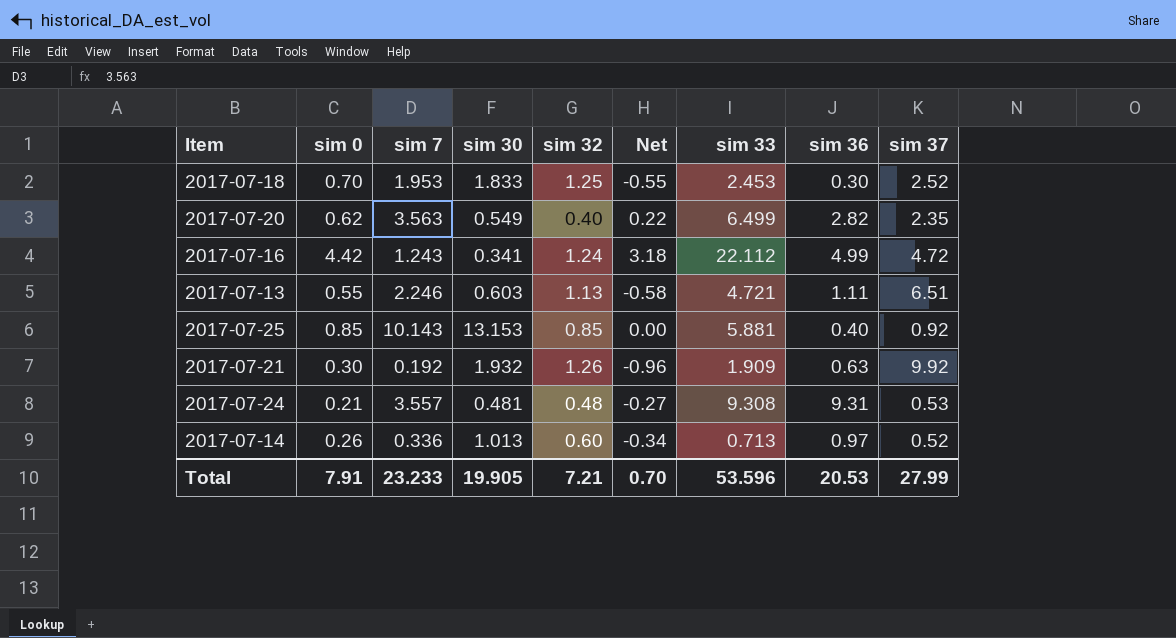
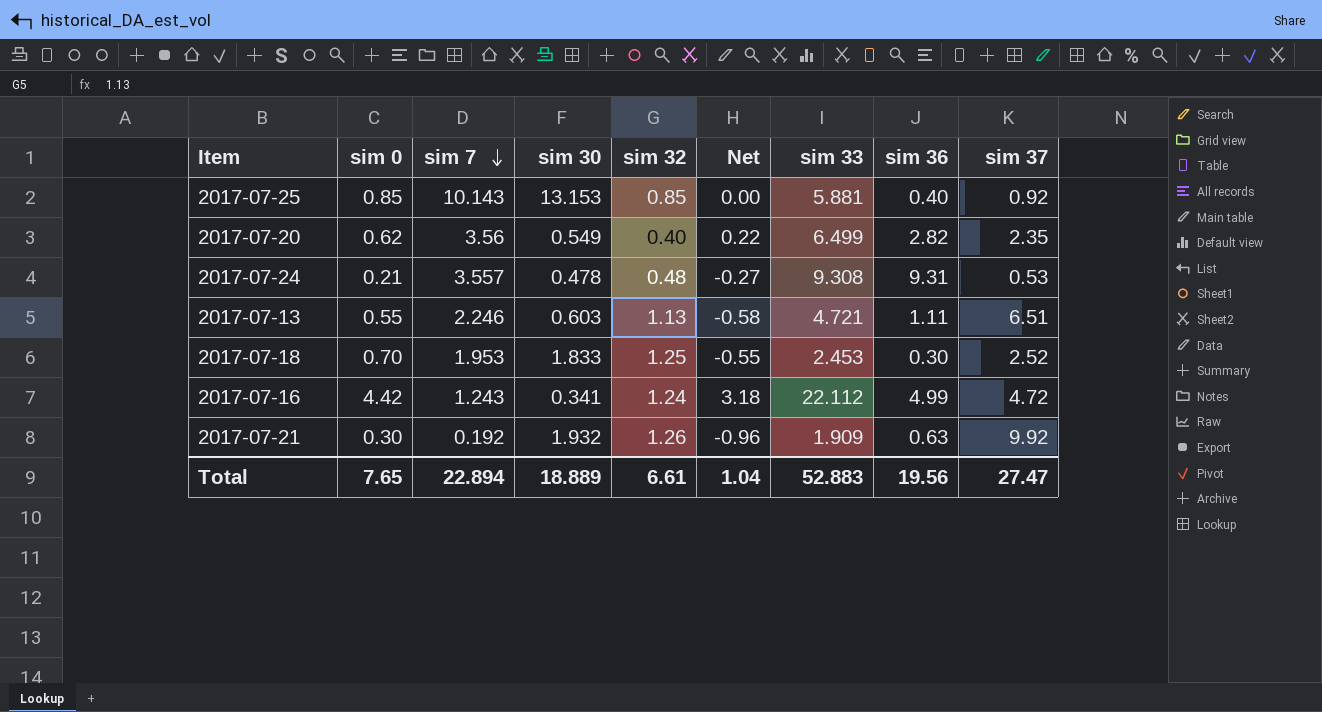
row order: none -> sim 7 descending
row 2017-07-14: 0.26 | 0.336 | 1.013 | 0.60 | -0.34 | 0.713 | 0.97 | 0.52 -> none
2017-07-20 | sim 7: 3.563 -> 3.56
2017-07-24 | sim 30: 0.481 -> 0.478
Total | sim 0: 7.91 -> 7.65
Total | sim 7: 23.233 -> 22.894
Total | sim 30: 19.905 -> 18.889
Total | sim 32: 7.21 -> 6.61
Total | Net: 0.70 -> 1.04
Total | sim 33: 53.596 -> 52.883
Total | sim 36: 20.53 -> 19.56
Total | sim 37: 27.99 -> 27.47

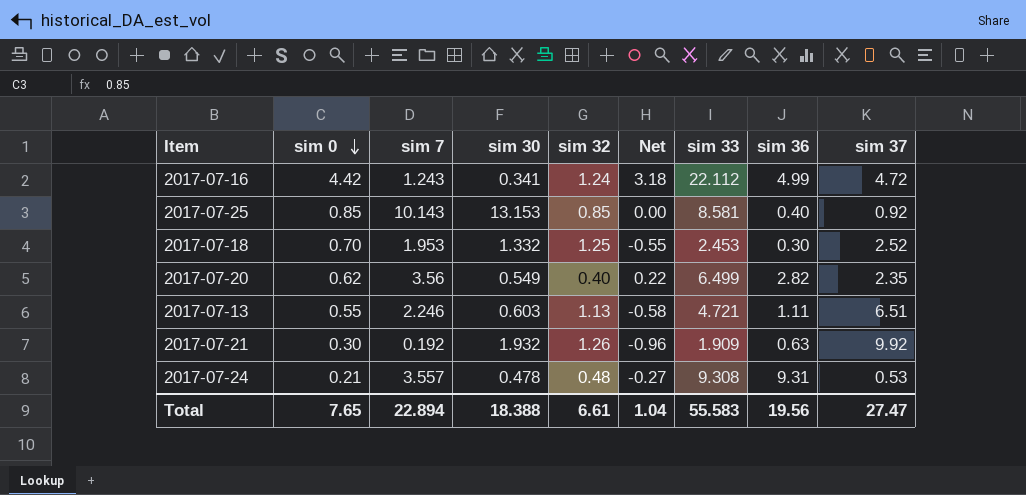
row order: sim 7 descending -> sim 0 descending
2017-07-25 | sim 33: 5.881 -> 8.581
2017-07-18 | sim 30: 1.833 -> 1.332
Total | sim 30: 18.889 -> 18.388
Total | sim 33: 52.883 -> 55.583

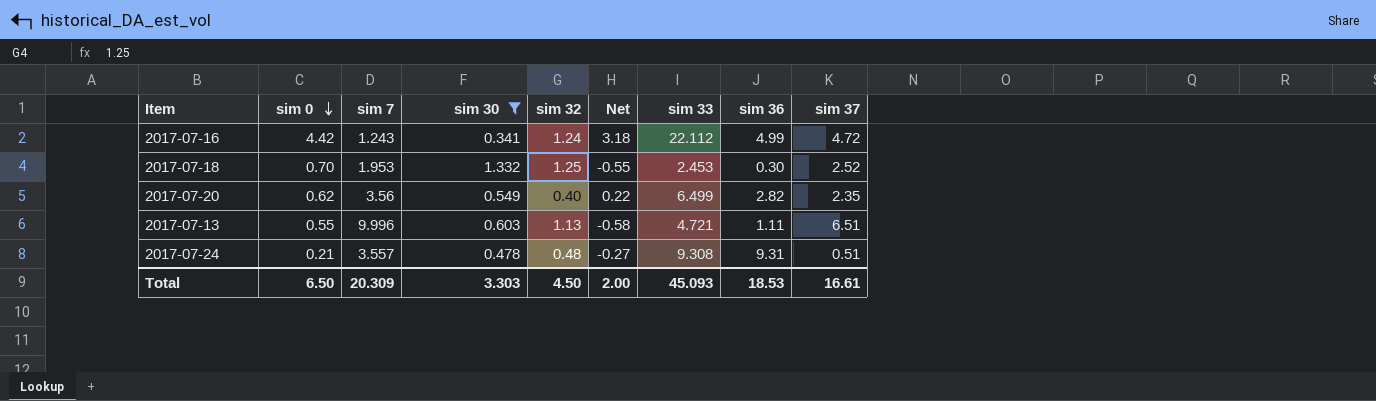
filter: none -> sim 30 <= 1.332
2017-07-13 | sim 7: 2.246 -> 9.996
2017-07-24 | sim 37: 0.53 -> 0.51
Total | sim 0: 7.65 -> 6.50
Total | sim 7: 22.894 -> 20.309
Total | sim 30: 18.388 -> 3.303
Total | sim 32: 6.61 -> 4.50
Total | Net: 1.04 -> 2.00
Total | sim 33: 55.583 -> 45.093
Total | sim 36: 19.56 -> 18.53
Total | sim 37: 27.47 -> 16.61

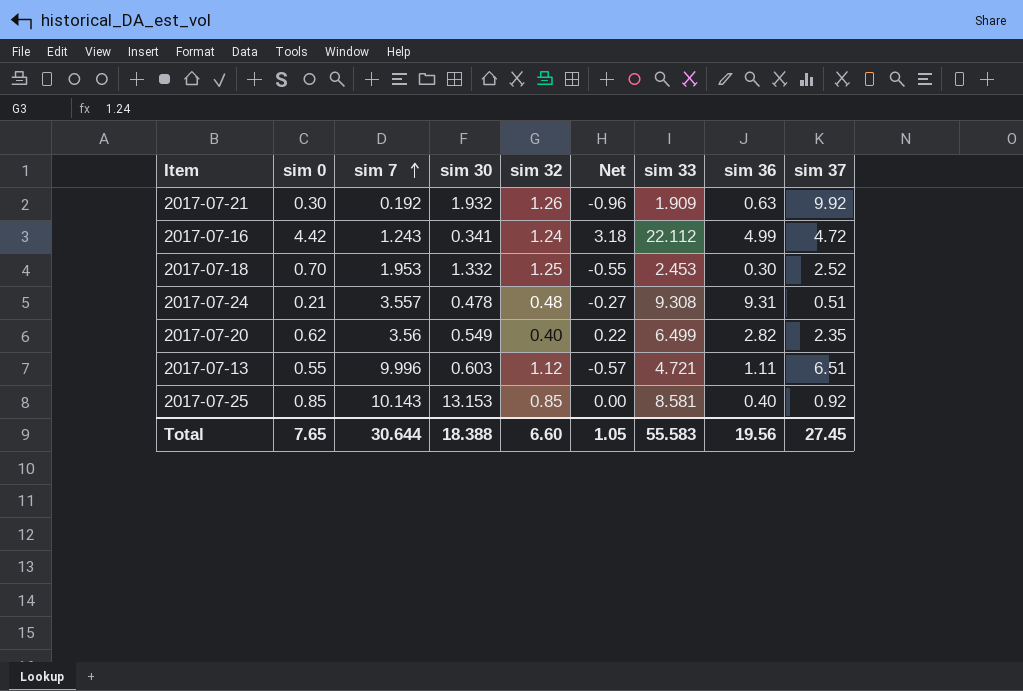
filter: sim 30 <= 1.332 -> none
row order: sim 0 descending -> sim 7 ascending
2017-07-13 | sim 32: 1.13 -> 1.12
2017-07-13 | Net: -0.58 -> -0.57
Total | sim 0: 6.50 -> 7.65
Total | sim 7: 20.309 -> 30.644
Total | sim 30: 3.303 -> 18.388
Total | sim 32: 4.50 -> 6.60
Total | Net: 2.00 -> 1.05
Total | sim 33: 45.093 -> 55.583
Total | sim 36: 18.53 -> 19.56
Total | sim 37: 16.61 -> 27.45

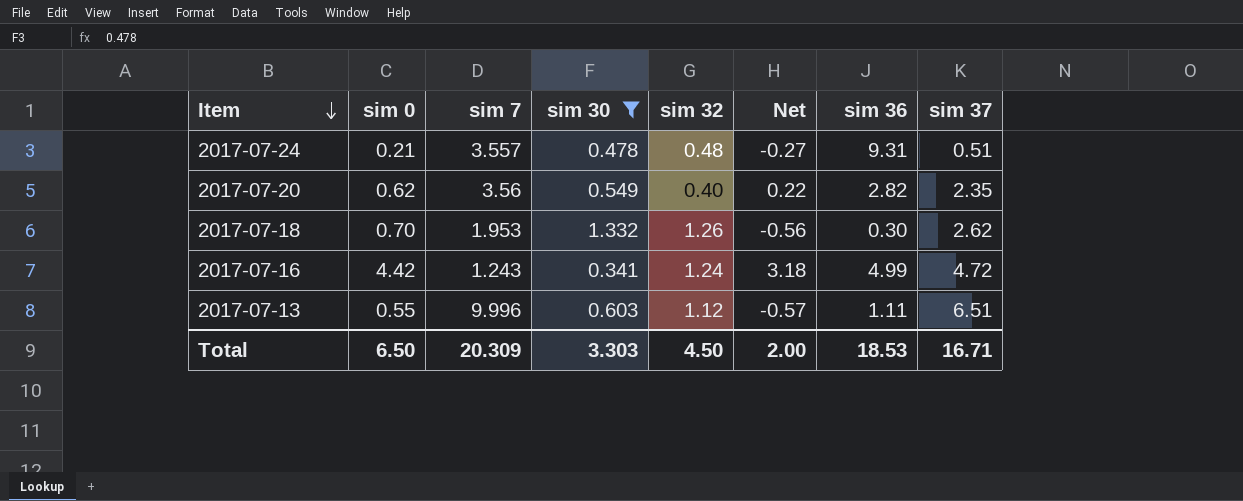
filter: none -> sim 30 <= 1.332
row order: sim 7 ascending -> Item descending
column sim 33 | position: 7 -> none
2017-07-18 | sim 32: 1.25 -> 1.26
2017-07-18 | Net: -0.55 -> -0.56
2017-07-18 | sim 37: 2.52 -> 2.62
Total | sim 0: 7.65 -> 6.50
Total | sim 7: 30.644 -> 20.309
Total | sim 30: 18.388 -> 3.303
Total | sim 32: 6.60 -> 4.50
Total | Net: 1.05 -> 2.00
Total | sim 36: 19.56 -> 18.53
Total | sim 37: 27.45 -> 16.71

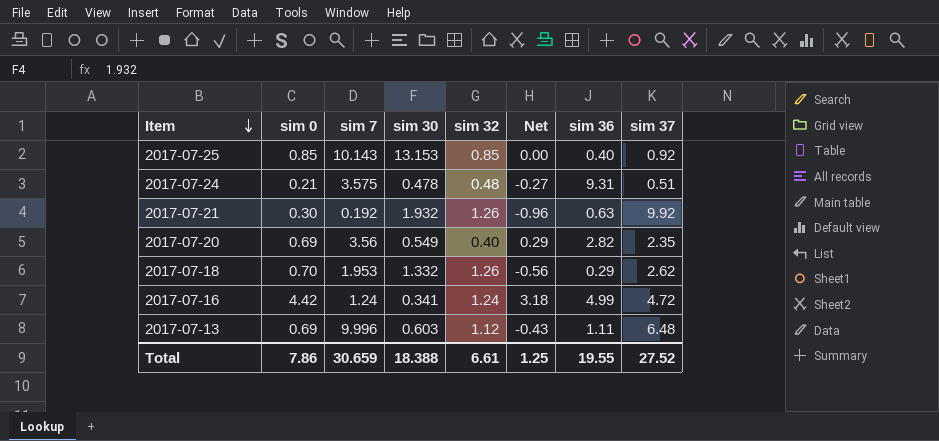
filter: sim 30 <= 1.332 -> none
2017-07-24 | sim 7: 3.557 -> 3.575
2017-07-20 | sim 0: 0.62 -> 0.69
2017-07-20 | Net: 0.22 -> 0.29
2017-07-18 | sim 36: 0.30 -> 0.29
2017-07-16 | sim 7: 1.243 -> 1.24
2017-07-13 | sim 0: 0.55 -> 0.69
2017-07-13 | Net: -0.57 -> -0.43
2017-07-13 | sim 37: 6.51 -> 6.48
Total | sim 0: 6.50 -> 7.86
Total | sim 7: 20.309 -> 30.659
Total | sim 30: 3.303 -> 18.388
Total | sim 32: 4.50 -> 6.61
Total | Net: 2.00 -> 1.25
Total | sim 36: 18.53 -> 19.55
Total | sim 37: 16.71 -> 27.52

